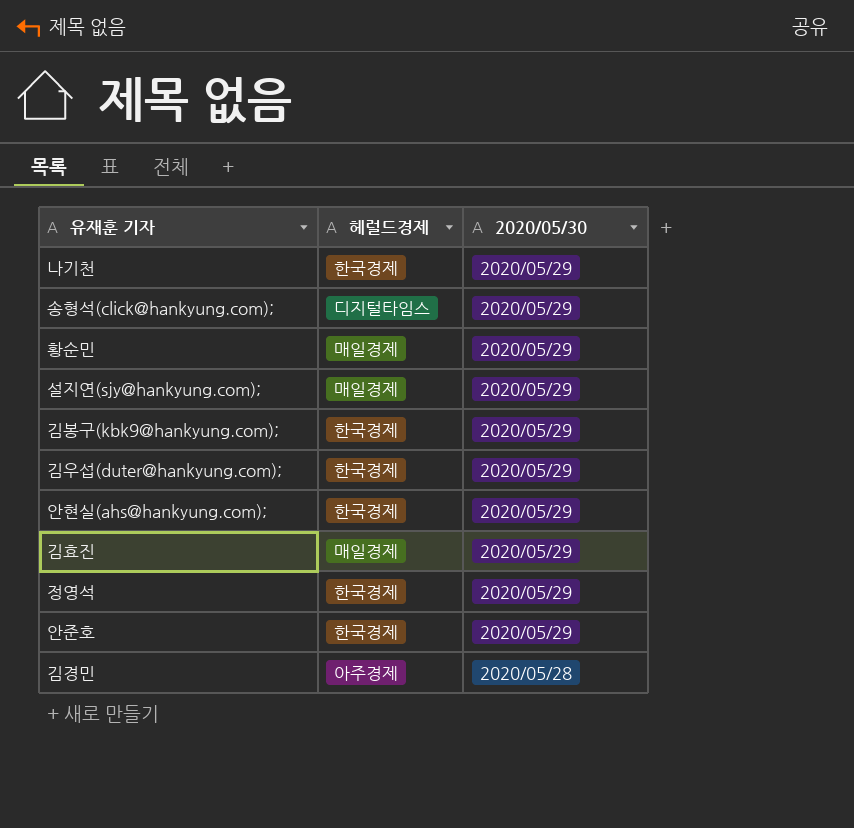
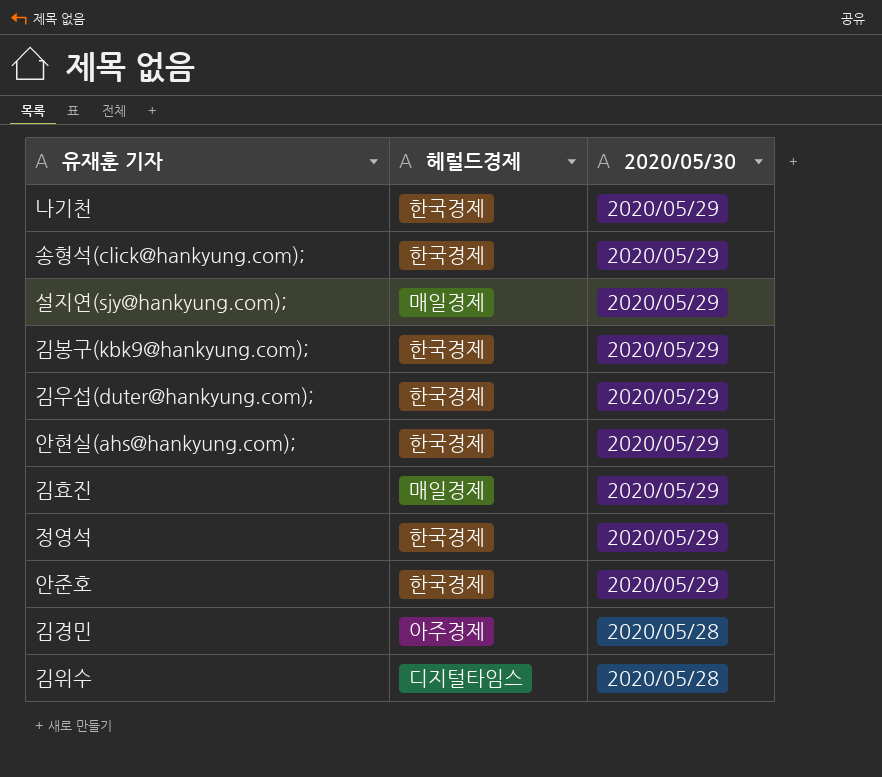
row 황순민: 매일경제 | 2020/05/29 -> none
송형석(click@hankyung.com); | 헤럴드경제: 디지털타임스 -> 한국경제
row 김위수: none -> 디지털타임스 | 2020/05/28

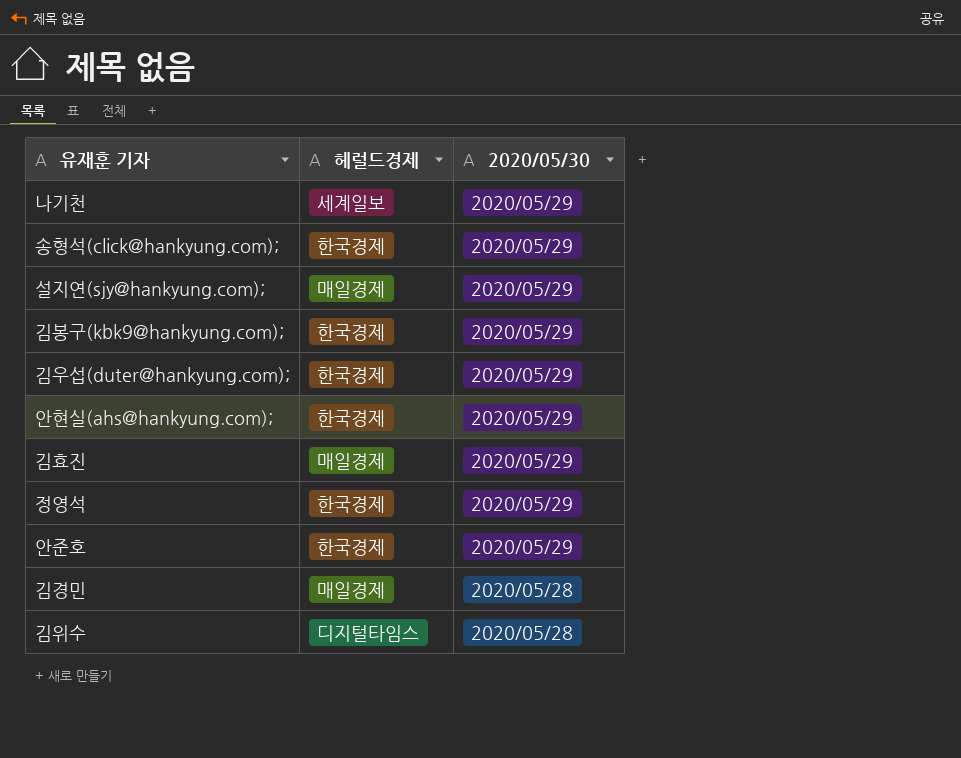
나기천 | 헤럴드경제: 한국경제 -> 세계일보
김경민 | 헤럴드경제: 아주경제 -> 매일경제

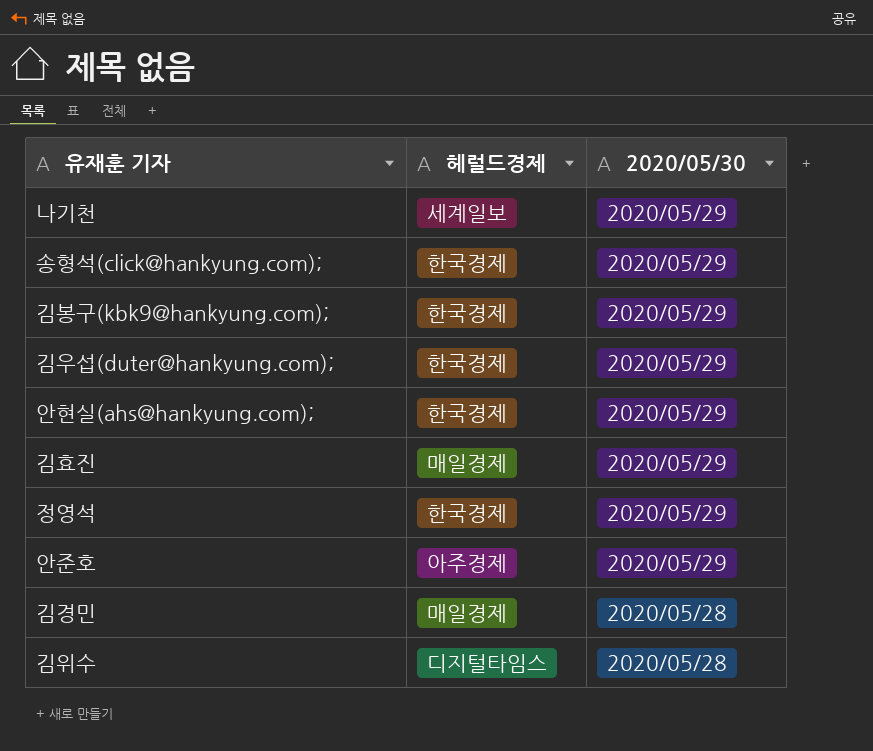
row 설지연(sjy@hankyung.com);: 매일경제 | 2020/05/29 -> none
안준호 | 헤럴드경제: 한국경제 -> 아주경제

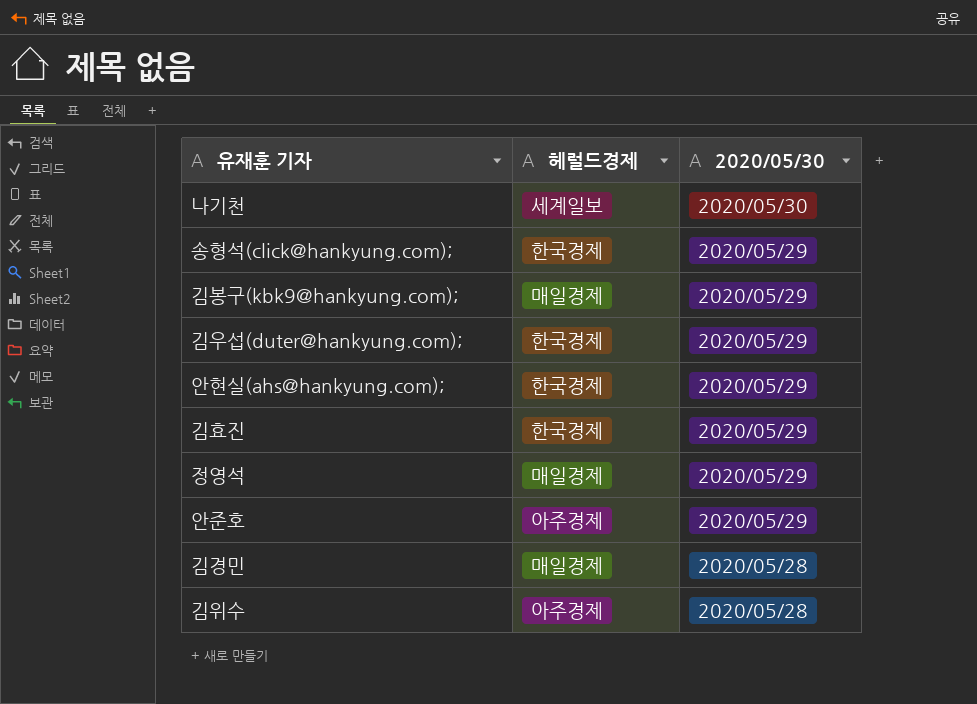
나기천 | 2020/05/30: 2020/05/29 -> 2020/05/30
김봉구(kbk9@hankyung.com); | 헤럴드경제: 한국경제 -> 매일경제
김효진 | 헤럴드경제: 매일경제 -> 한국경제
정영석 | 헤럴드경제: 한국경제 -> 매일경제
김위수 | 헤럴드경제: 디지털타임스 -> 아주경제

